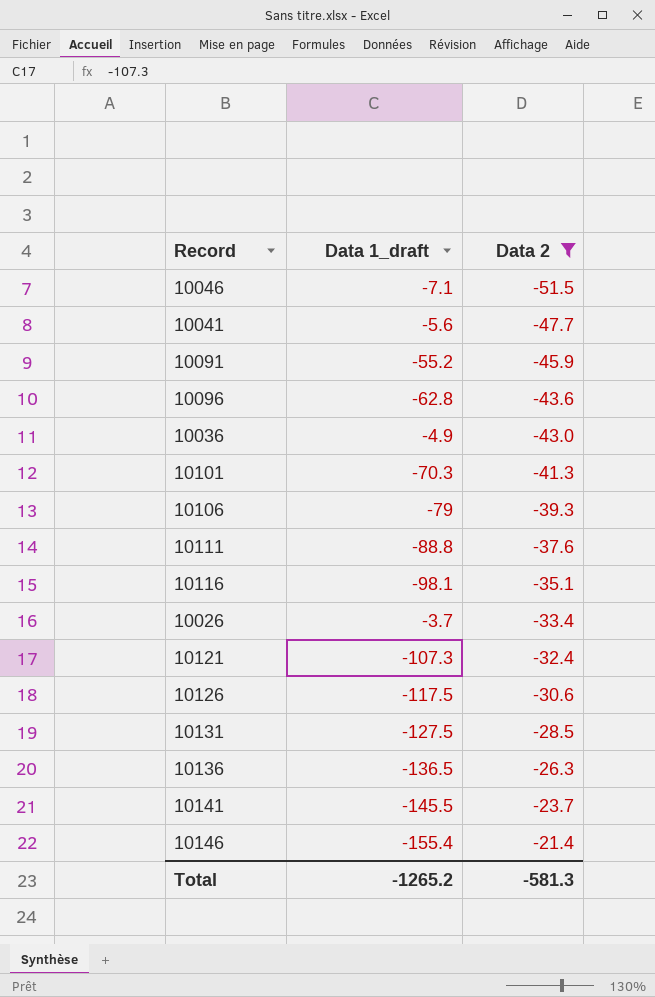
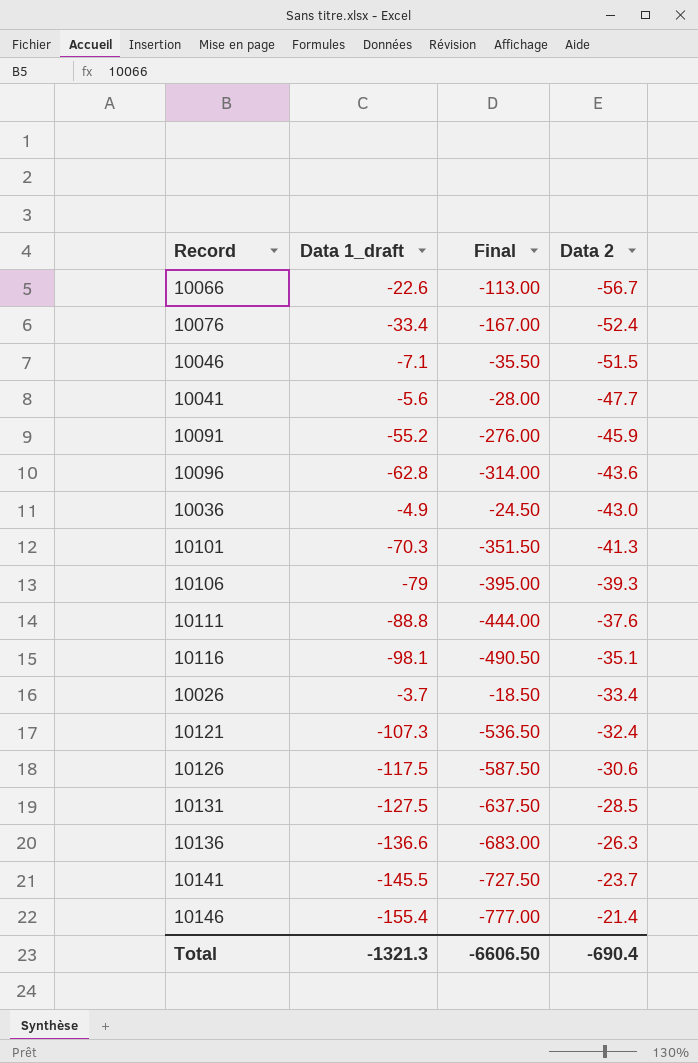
filter: Data 2 >= -51.5 -> none
column Final | formula: none -> [Data 1_draft] * 5
10136 | Data 1_draft: -136.5 -> -136.6
Total | Data 1_draft: -1265.2 -> -1321.3
Total | Data 2: -581.3 -> -690.4

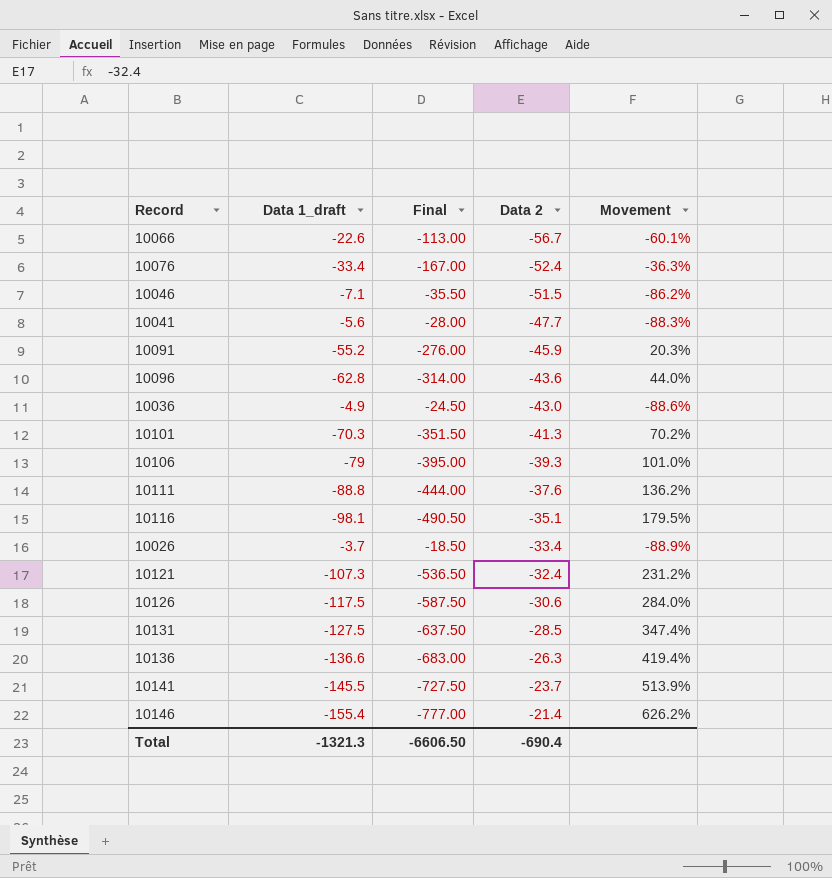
column Movement | formula: none -> ([Data 1_draft] - [Data 2]) / [Data 2]

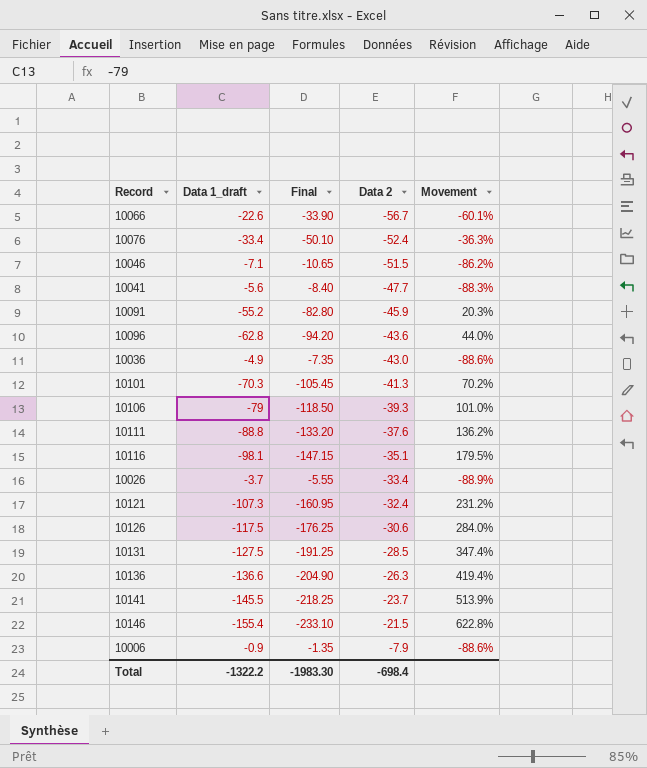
column Final | formula: [Data 1_draft] * 5 -> [Data 1_draft] * 1.5
10146 | Data 2: -21.4 -> -21.5
10146 | Movement: 626.2% -> 622.8%
row 10006: none -> -0.9 | -1.35 | -7.9 | -88.6%
Total | Data 1_draft: -1321.3 -> -1322.2
Total | Final: -6606.50 -> -1983.30
Total | Data 2: -690.4 -> -698.4

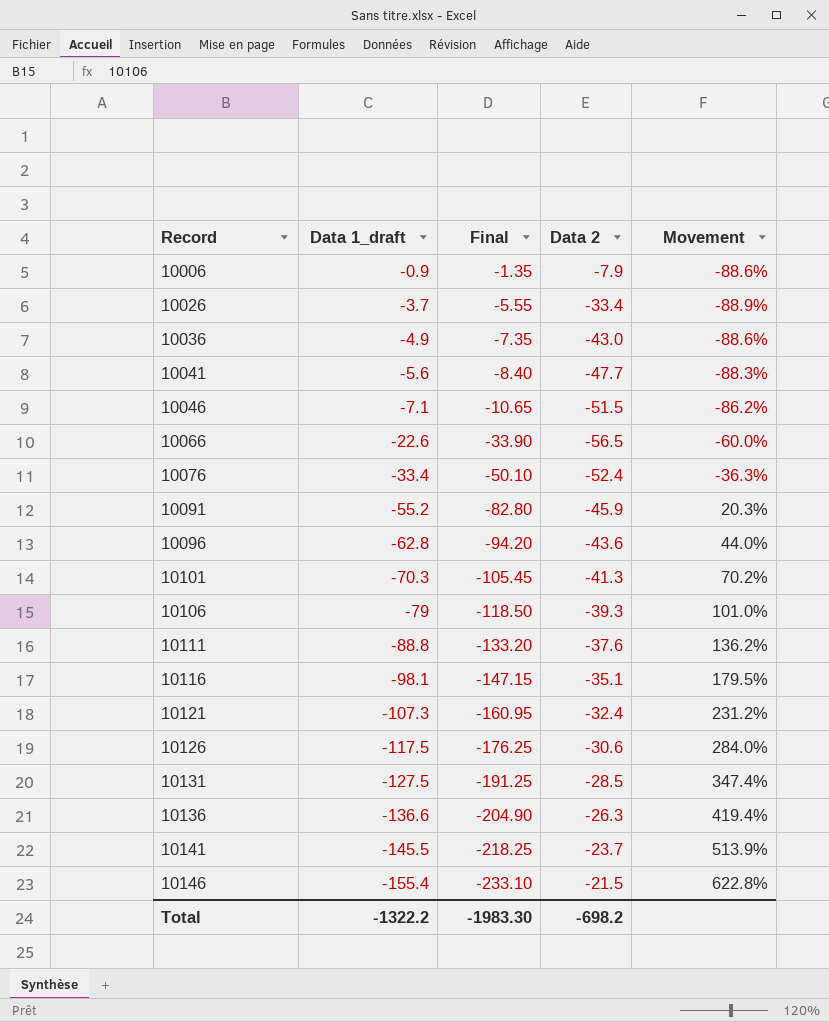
row order: Data 2 ascending -> Record ascending
10066 | Data 2: -56.7 -> -56.5
10066 | Movement: -60.1% -> -60.0%
Total | Data 2: -698.4 -> -698.2

